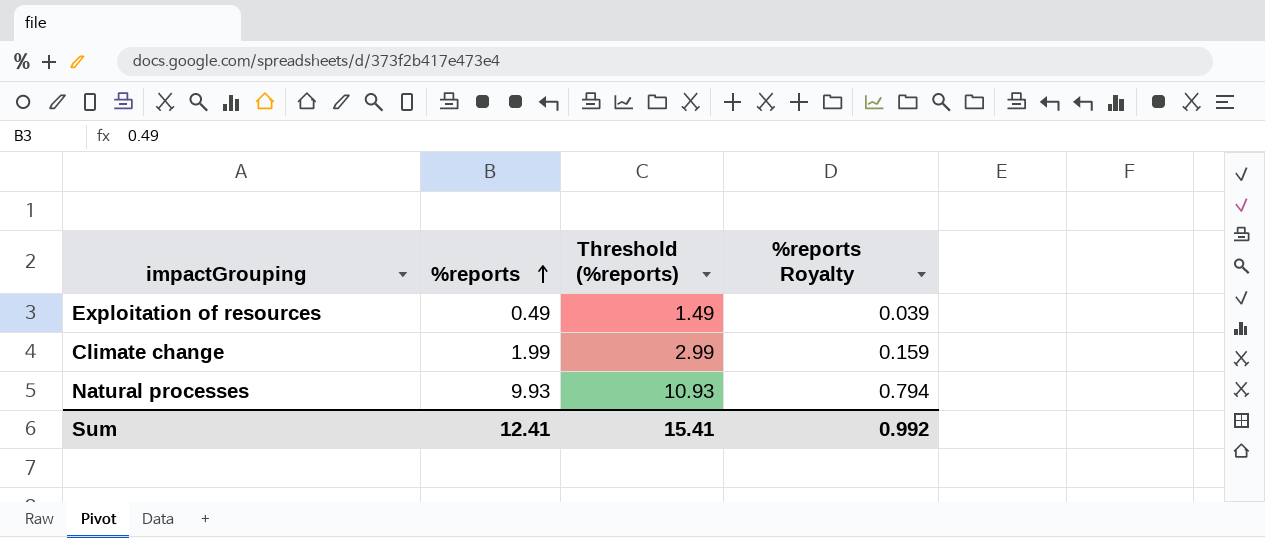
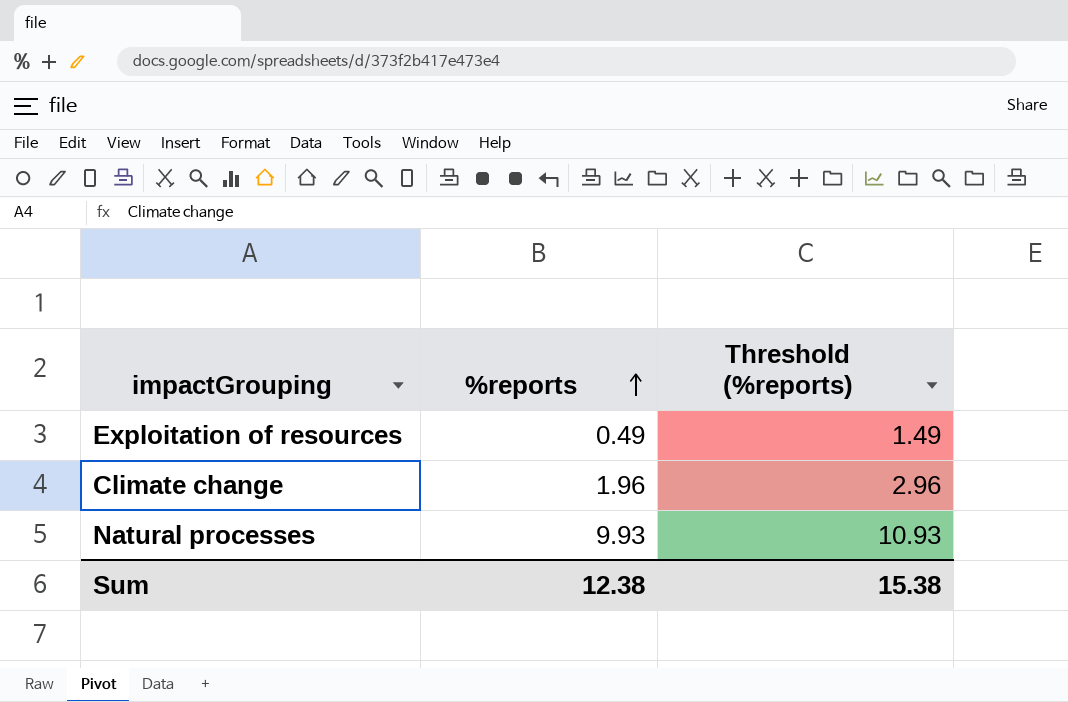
column %reports Royalty | formula: [%reports] * 0.08 -> none
Climate change | %reports: 1.99 -> 1.96
Climate change | Threshold (%reports): 2.99 -> 2.96
Sum | %reports: 12.41 -> 12.38
Sum | Threshold (%reports): 15.41 -> 15.38

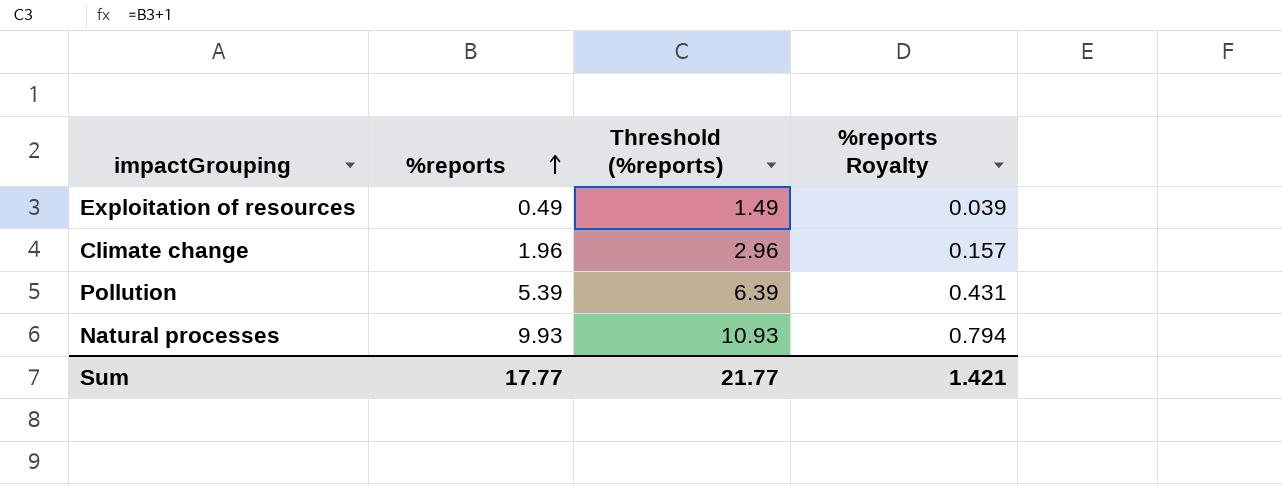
column %reports Royalty | formula: none -> [%reports] * 0.08
row Pollution: none -> 5.39 | 6.39 | 0.431
Sum | %reports: 12.38 -> 17.77
Sum | Threshold (%reports): 15.38 -> 21.77

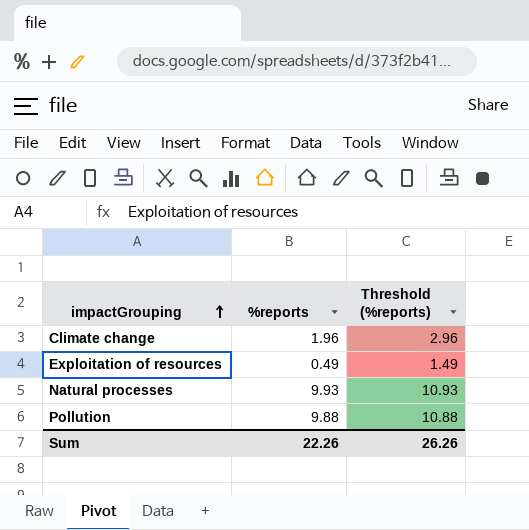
row order: %reports ascending -> impactGrouping ascending
column %reports Royalty | formula: [%reports] * 0.08 -> none
Pollution | %reports: 5.39 -> 9.88
Pollution | Threshold (%reports): 6.39 -> 10.88
Sum | %reports: 17.77 -> 22.26
Sum | Threshold (%reports): 21.77 -> 26.26

